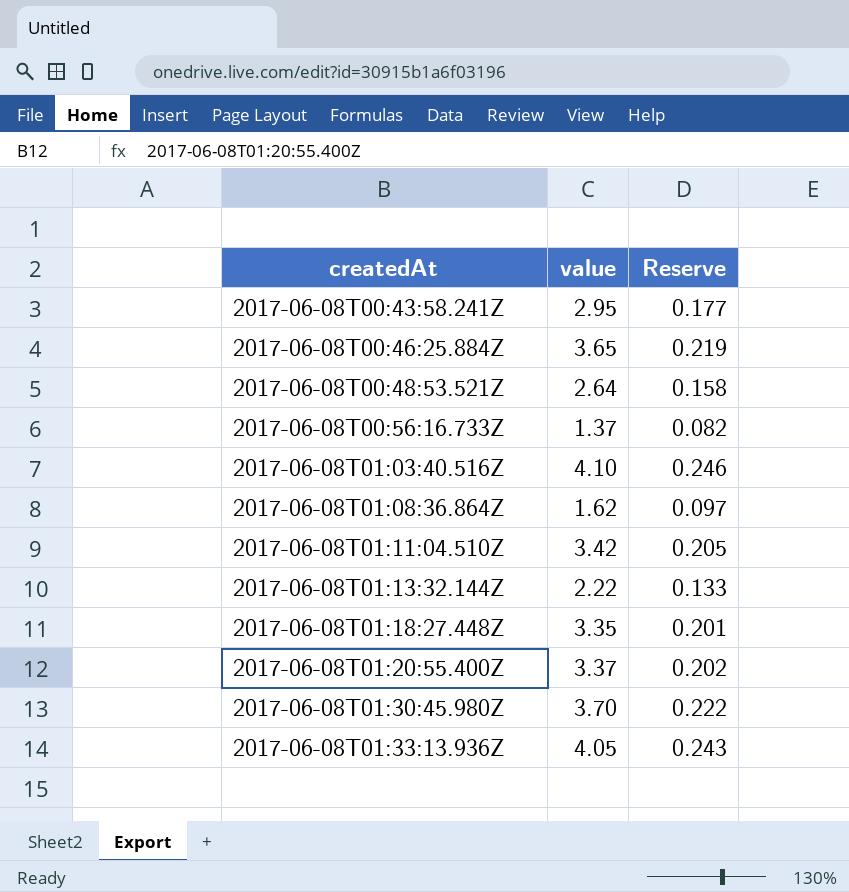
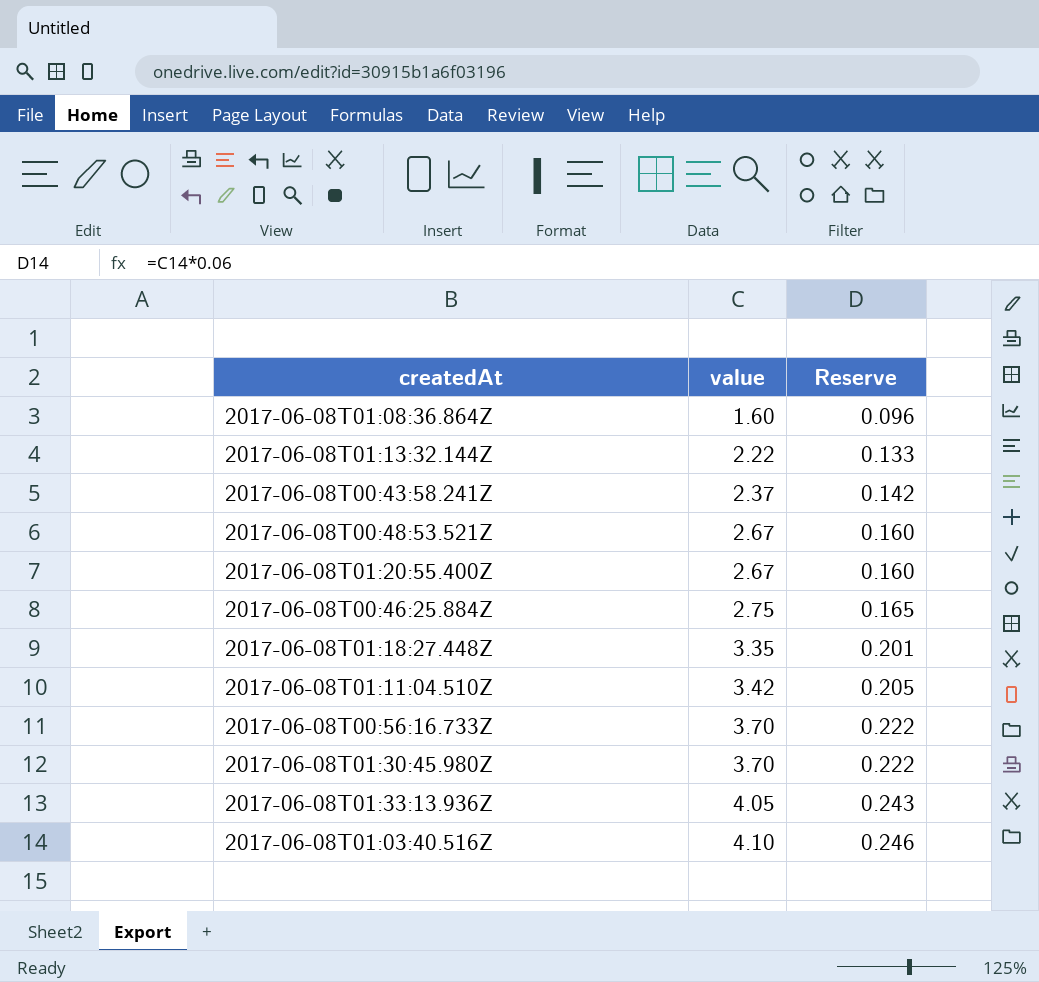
row order: createdAt ascending -> value ascending
2017-06-08T01:08:36.864Z | value: 1.62 -> 1.60
2017-06-08T01:08:36.864Z | Reserve: 0.097 -> 0.096
2017-06-08T00:43:58.241Z | value: 2.95 -> 2.37
2017-06-08T00:43:58.241Z | Reserve: 0.177 -> 0.142
2017-06-08T00:48:53.521Z | value: 2.64 -> 2.67
2017-06-08T00:48:53.521Z | Reserve: 0.158 -> 0.160
2017-06-08T01:20:55.400Z | value: 3.37 -> 2.67
2017-06-08T01:20:55.400Z | Reserve: 0.202 -> 0.160
2017-06-08T00:46:25.884Z | value: 3.65 -> 2.75
2017-06-08T00:46:25.884Z | Reserve: 0.219 -> 0.165
2017-06-08T00:56:16.733Z | value: 1.37 -> 3.70
2017-06-08T00:56:16.733Z | Reserve: 0.082 -> 0.222

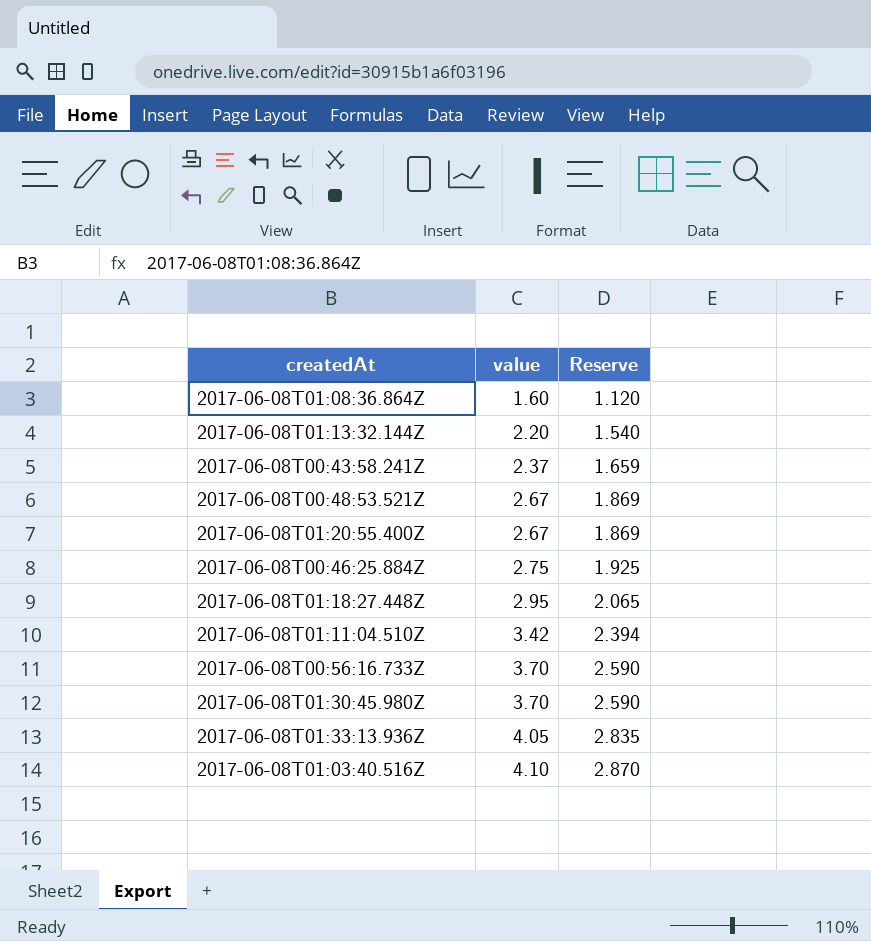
column Reserve | formula: [value] * 0.06 -> [value] * 0.7
2017-06-08T01:13:32.144Z | value: 2.22 -> 2.20
2017-06-08T01:18:27.448Z | value: 3.35 -> 2.95

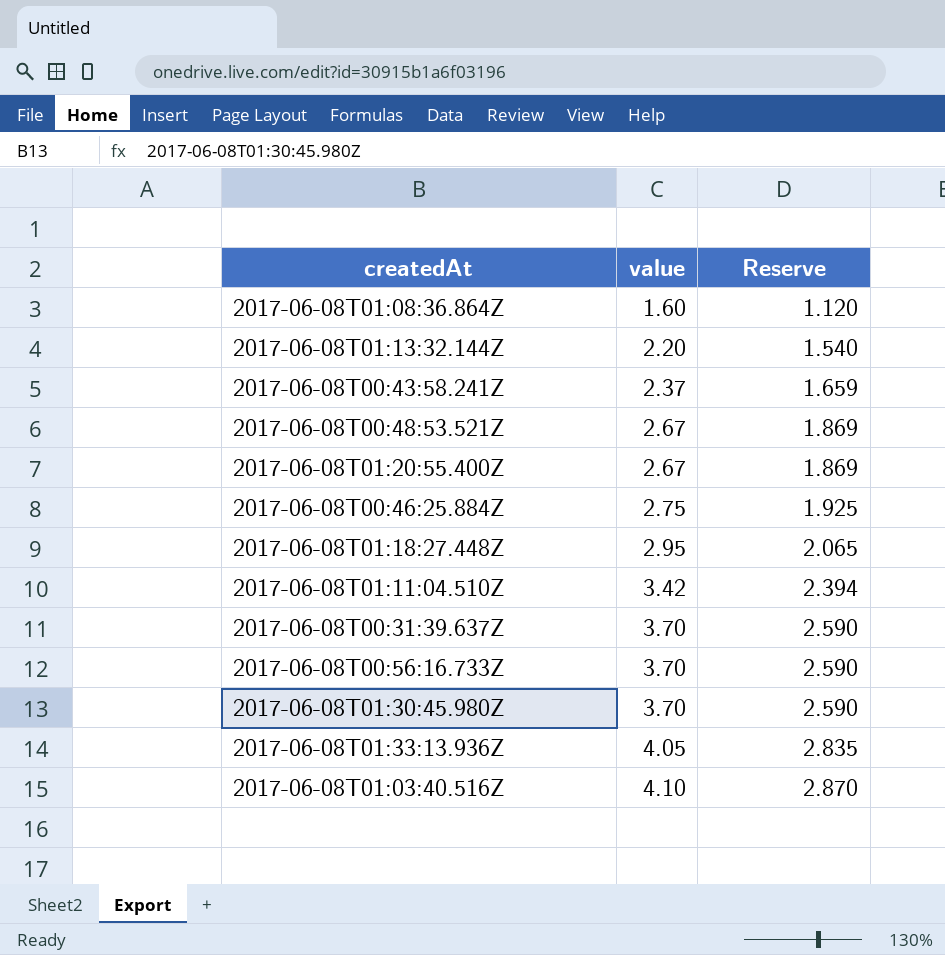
row 2017-06-08T00:31:39.637Z: none -> 3.70 | 2.590

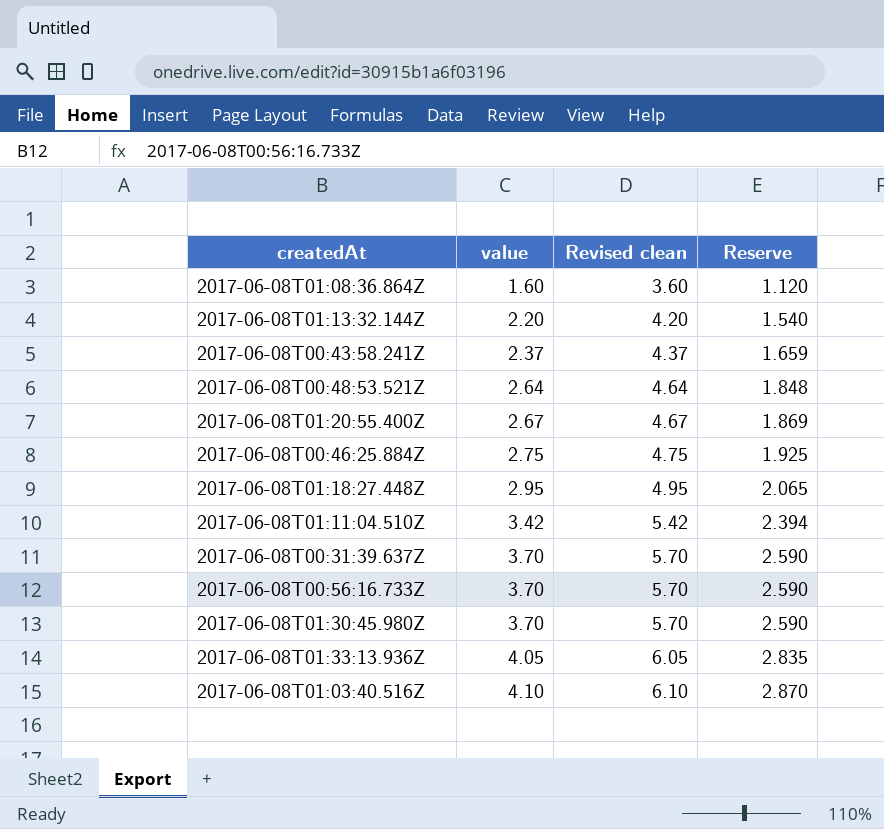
column Revised clean | formula: none -> [value] + 2
2017-06-08T00:48:53.521Z | value: 2.67 -> 2.64
2017-06-08T00:48:53.521Z | Reserve: 1.869 -> 1.848

